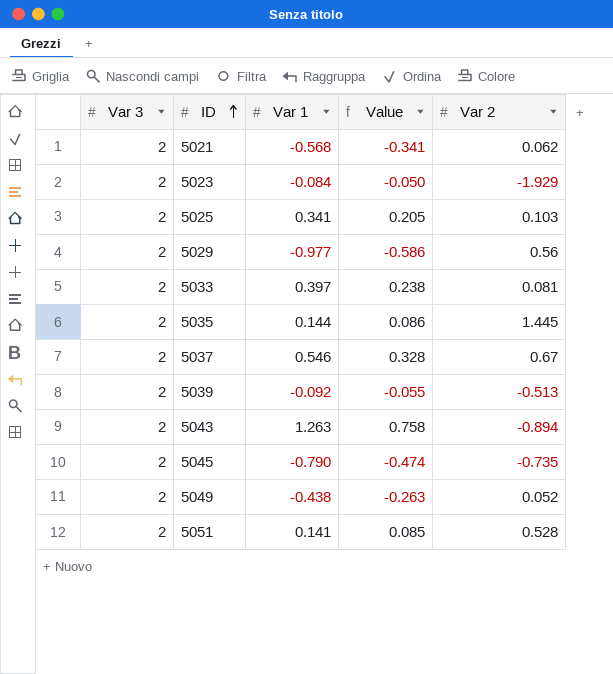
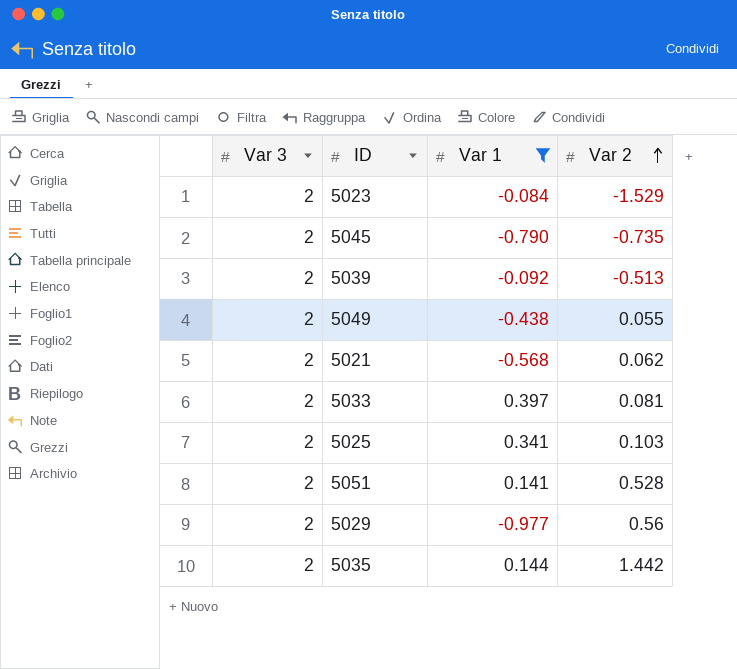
filter: none -> Var 1 <= 0.397
row order: ID ascending -> Var 2 ascending
column Value | formula: [Var 1] * 0.6 -> none
5023 | Var 2: -1.929 -> -1.529
5049 | Var 2: 0.052 -> 0.055
5035 | Var 2: 1.445 -> 1.442

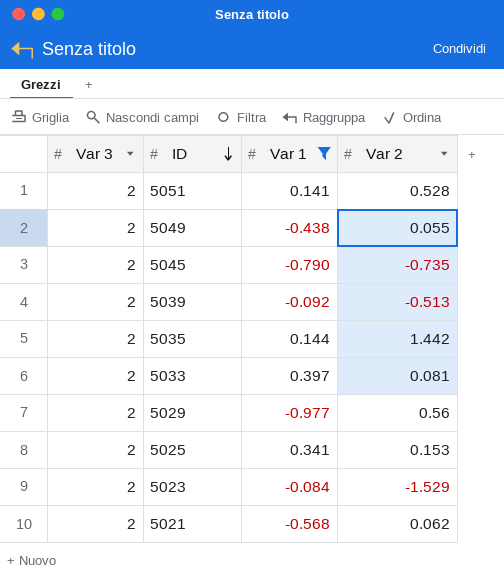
row order: Var 2 ascending -> ID descending
5025 | Var 2: 0.103 -> 0.153

